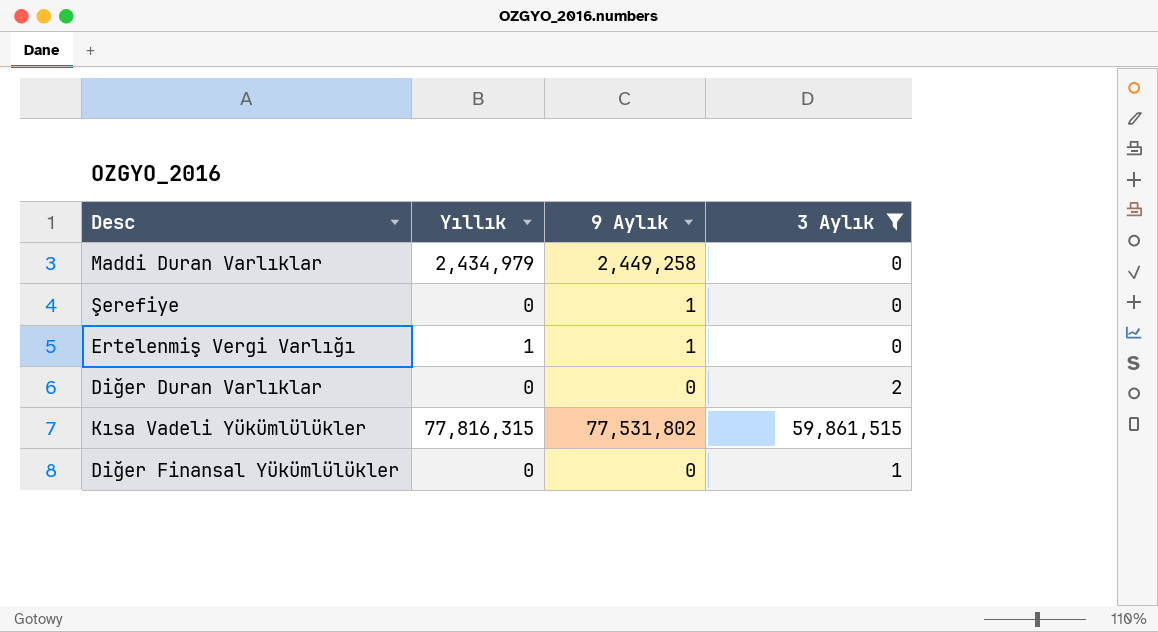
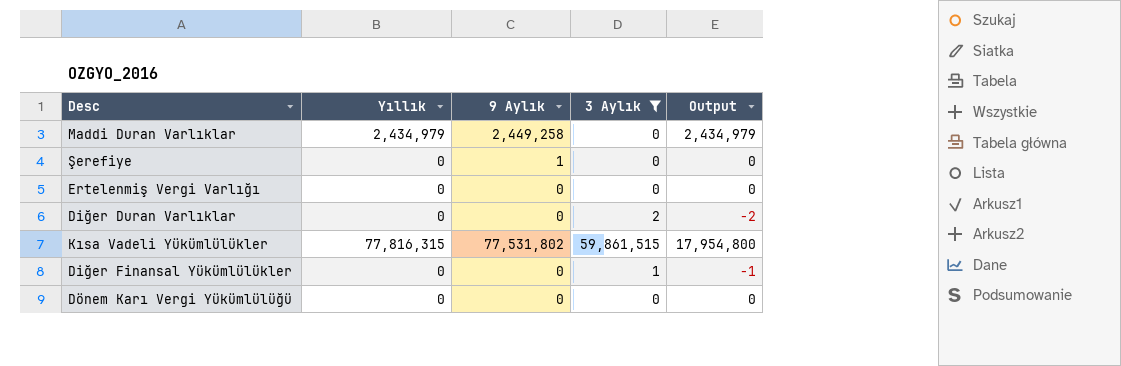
column Output | formula: none -> [Yıllık] - [3 Aylık]
Ertelenmiş Vergi Varlığı | Yıllık: 1 -> 0
Ertelenmiş Vergi Varlığı | 9 Aylık: 1 -> 0
row Dönem Karı Vergi Yükümlülüğü: none -> 0 | 0 | 0 | 0

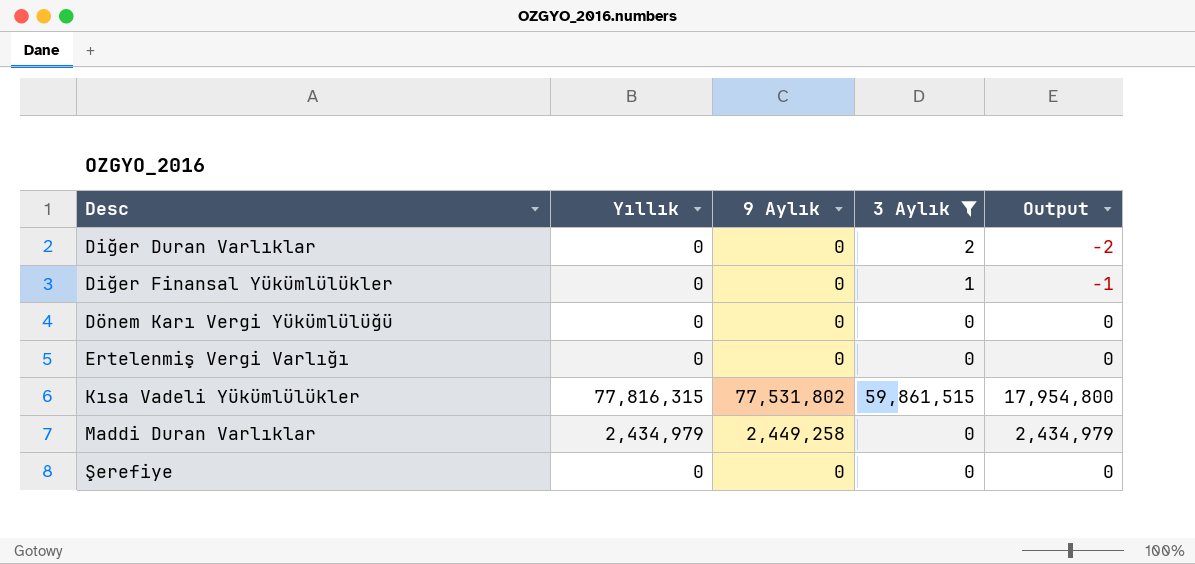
row order: none -> Desc ascending
Şerefiye | 9 Aylık: 1 -> 0

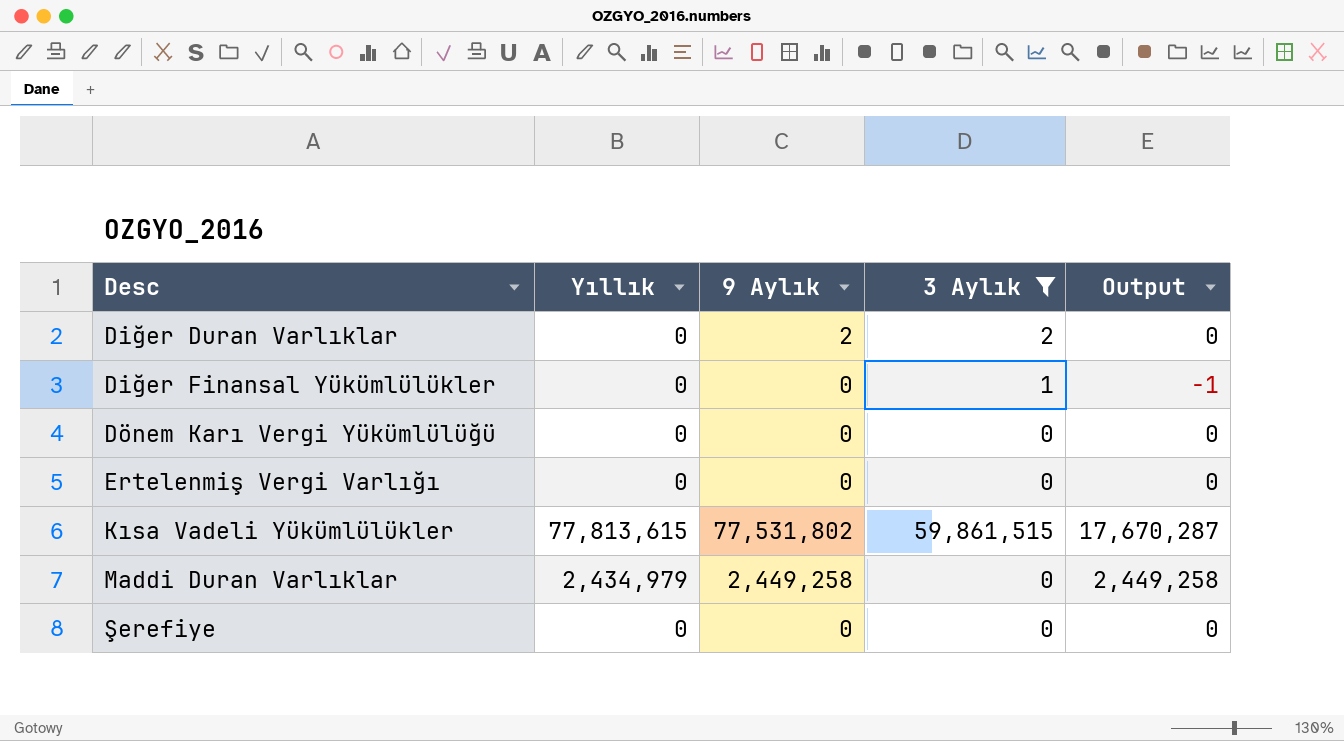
column Output | formula: [Yıllık] - [3 Aylık] -> [9 Aylık] - [3 Aylık]
Diğer Duran Varlıklar | 9 Aylık: 0 -> 2
Kısa Vadeli Yükümlülükler | Yıllık: 77,816,315 -> 77,813,615

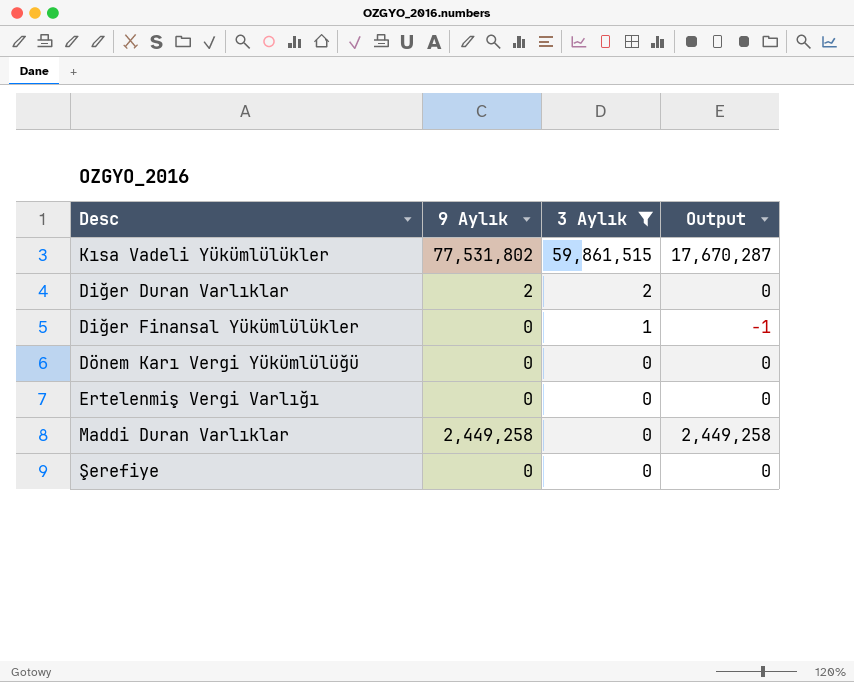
row order: Desc ascending -> 3 Aylık descending
column Yıllık | position: 2 -> none

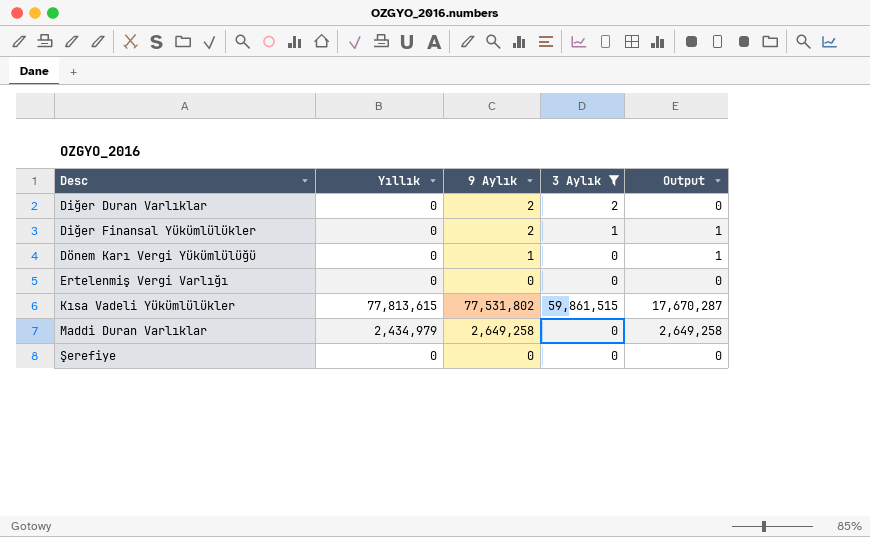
row order: 3 Aylık descending -> Desc ascending
column Yıllık | position: none -> 2
Diğer Finansal Yükümlülükler | 9 Aylık: 0 -> 2
Diğer Finansal Yükümlülükler | Output: -1 -> 1
Dönem Karı Vergi Yükümlülüğü | 9 Aylık: 0 -> 1
Dönem Karı Vergi Yükümlülüğü | Output: 0 -> 1
Maddi Duran Varlıklar | 9 Aylık: 2,449,258 -> 2,649,258
Maddi Duran Varlıklar | Output: 2,449,258 -> 2,649,258

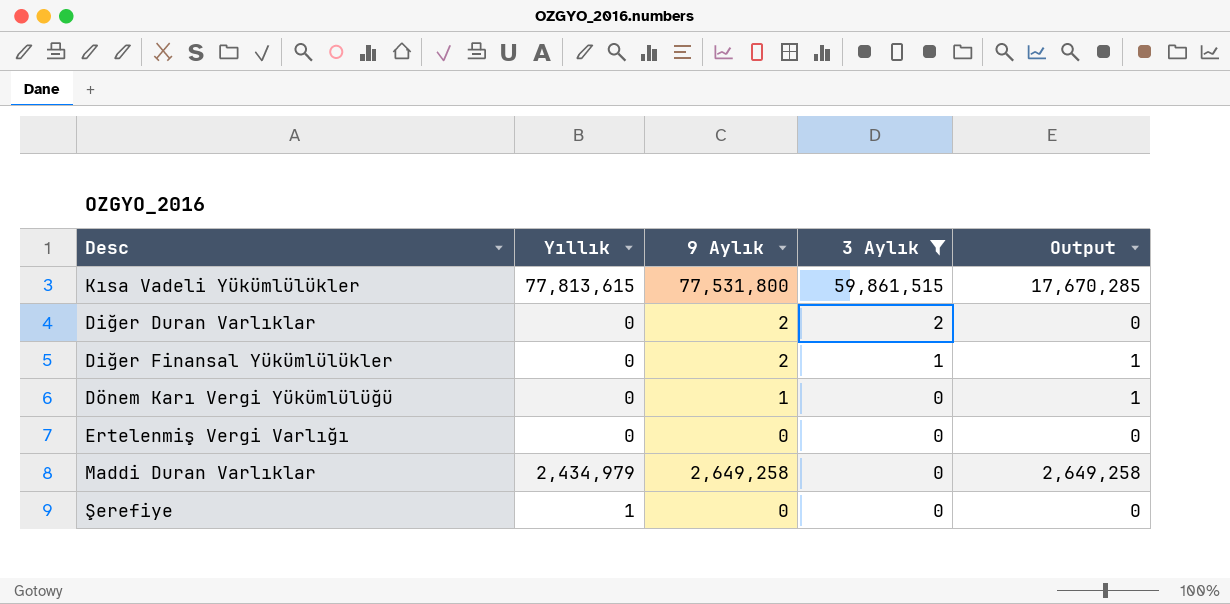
row order: Desc ascending -> 3 Aylık descending
Kısa Vadeli Yükümlülükler | 9 Aylık: 77,531,802 -> 77,531,800
Kısa Vadeli Yükümlülükler | Output: 17,670,287 -> 17,670,285
Şerefiye | Yıllık: 0 -> 1

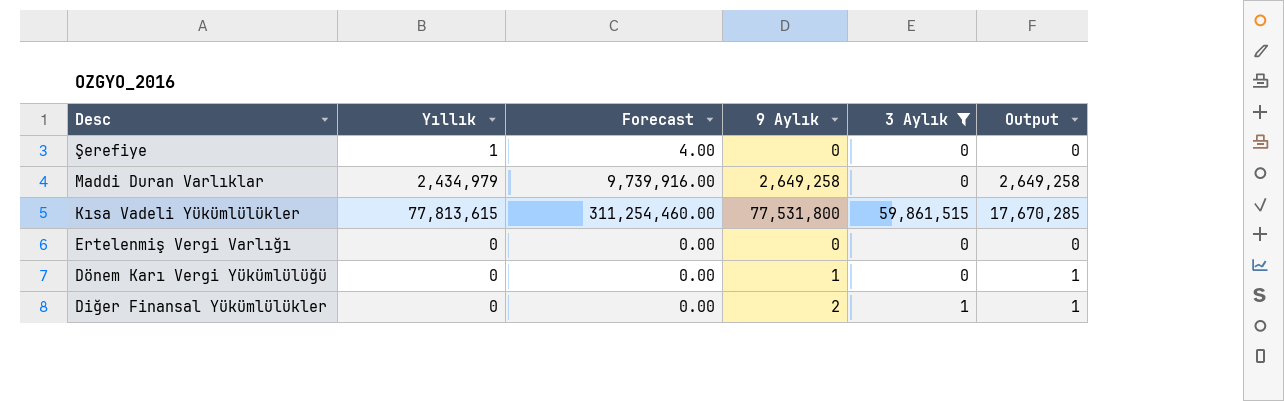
row order: 3 Aylık descending -> Desc descending
column Forecast | formula: none -> [Yıllık] * 4
row Diğer Duran Varlıklar: 0 | 2 | 2 | 0 -> none

